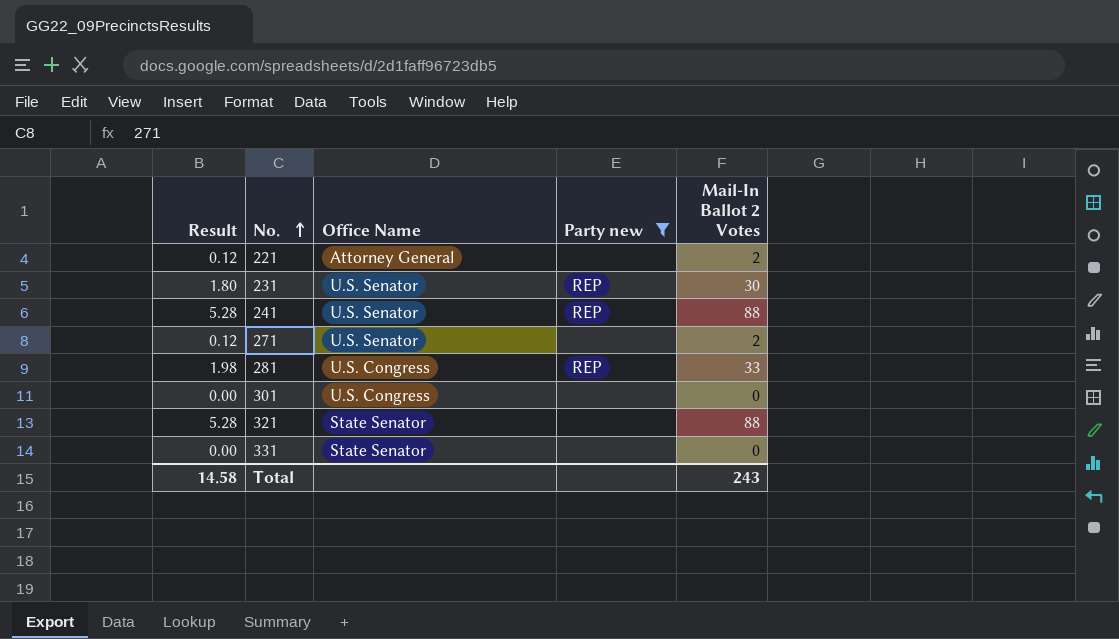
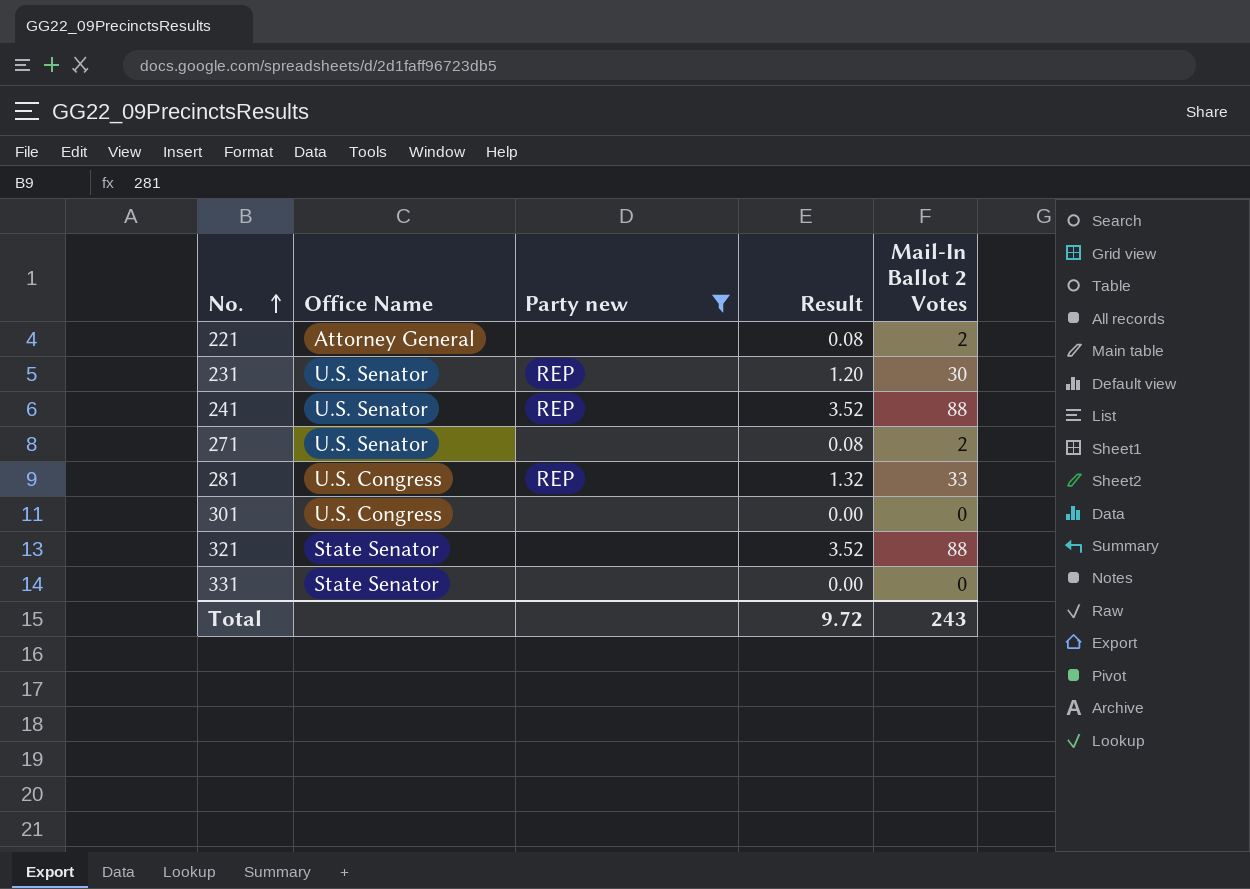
column Result | formula: [Mail-In Ballot 2 Votes] * 0.06 -> [Mail-In Ballot 2 Votes] * 0.04
column Result | position: 1 -> 4
Total | Result: 14.58 -> 9.72

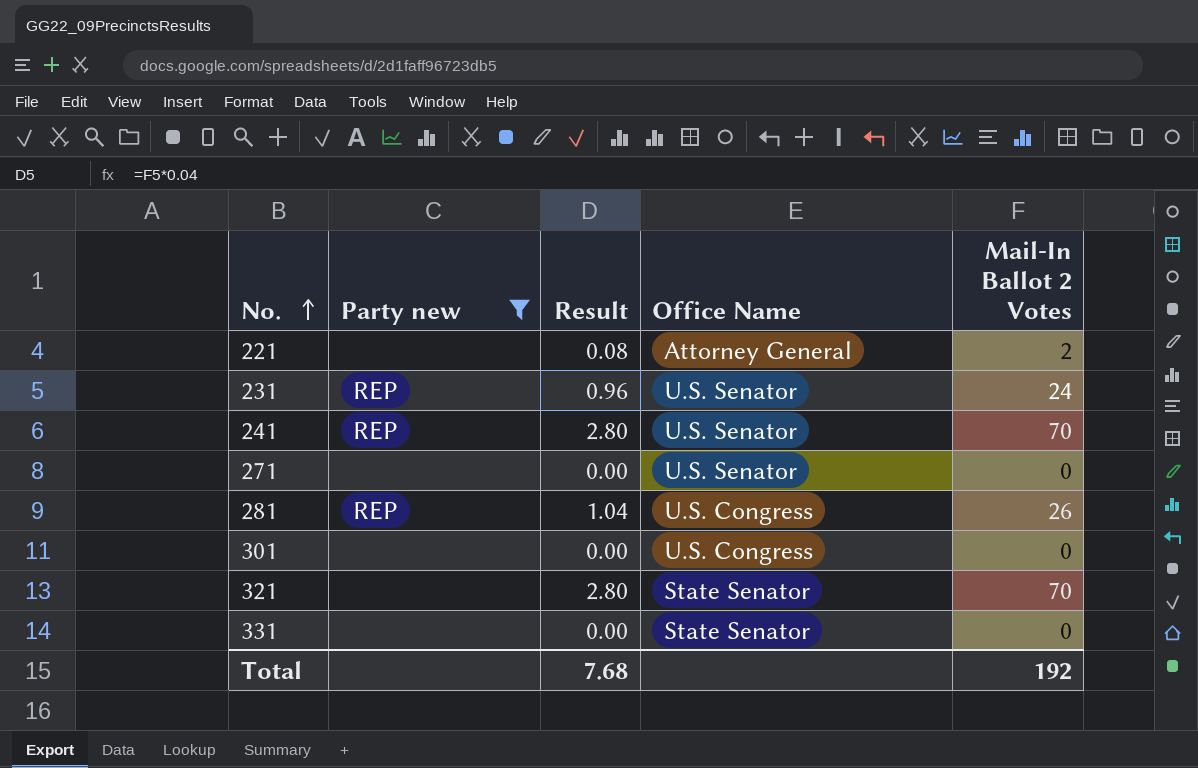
column Office Name | position: 2 -> 4
231 | Result: 1.20 -> 0.96
231 | Mail-In Ballot 2 Votes: 30 -> 24
241 | Result: 3.52 -> 2.80
241 | Mail-In Ballot 2 Votes: 88 -> 70
271 | Result: 0.08 -> 0.00
271 | Mail-In Ballot 2 Votes: 2 -> 0
281 | Result: 1.32 -> 1.04
281 | Mail-In Ballot 2 Votes: 33 -> 26
321 | Result: 3.52 -> 2.80
321 | Mail-In Ballot 2 Votes: 88 -> 70
Total | Result: 9.72 -> 7.68
Total | Mail-In Ballot 2 Votes: 243 -> 192

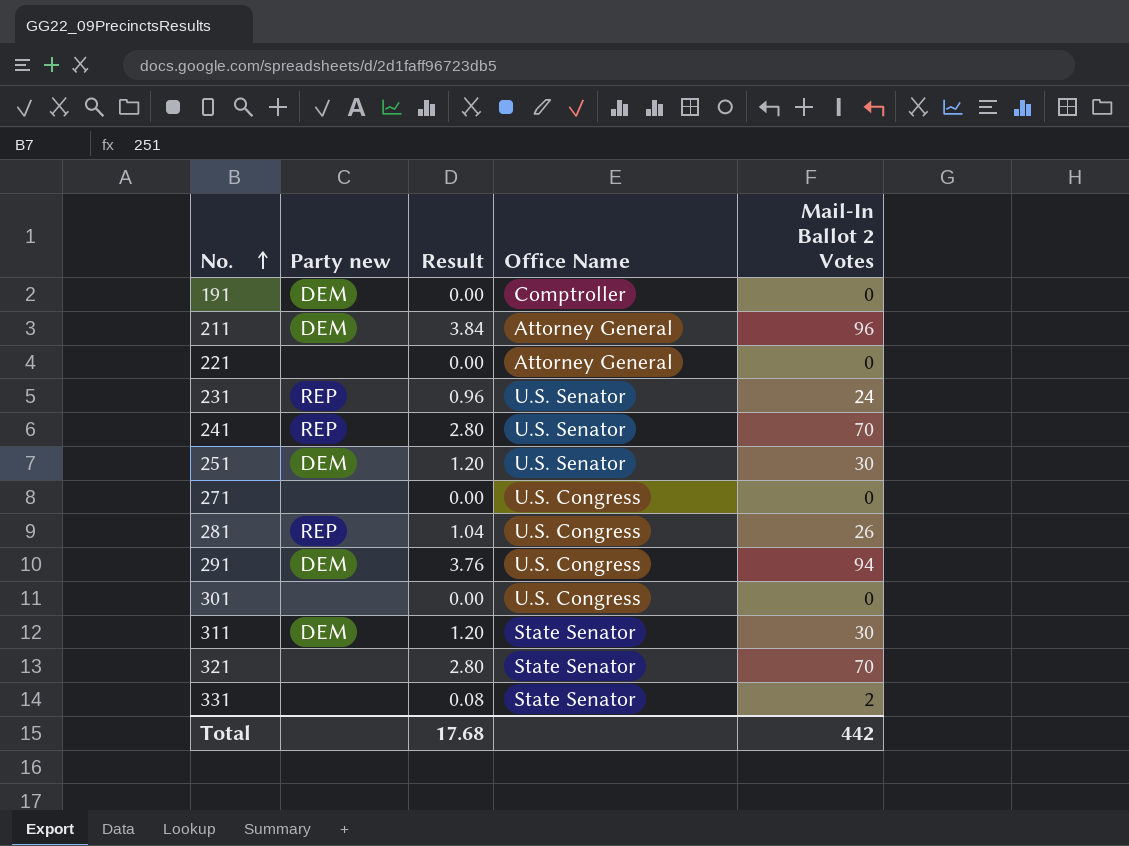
filter: Party new != DEM -> none
221 | Result: 0.08 -> 0.00
221 | Mail-In Ballot 2 Votes: 2 -> 0
271 | Office Name: U.S. Senator -> U.S. Congress
331 | Result: 0.00 -> 0.08
331 | Mail-In Ballot 2 Votes: 0 -> 2
Total | Result: 7.68 -> 17.68
Total | Mail-In Ballot 2 Votes: 192 -> 442

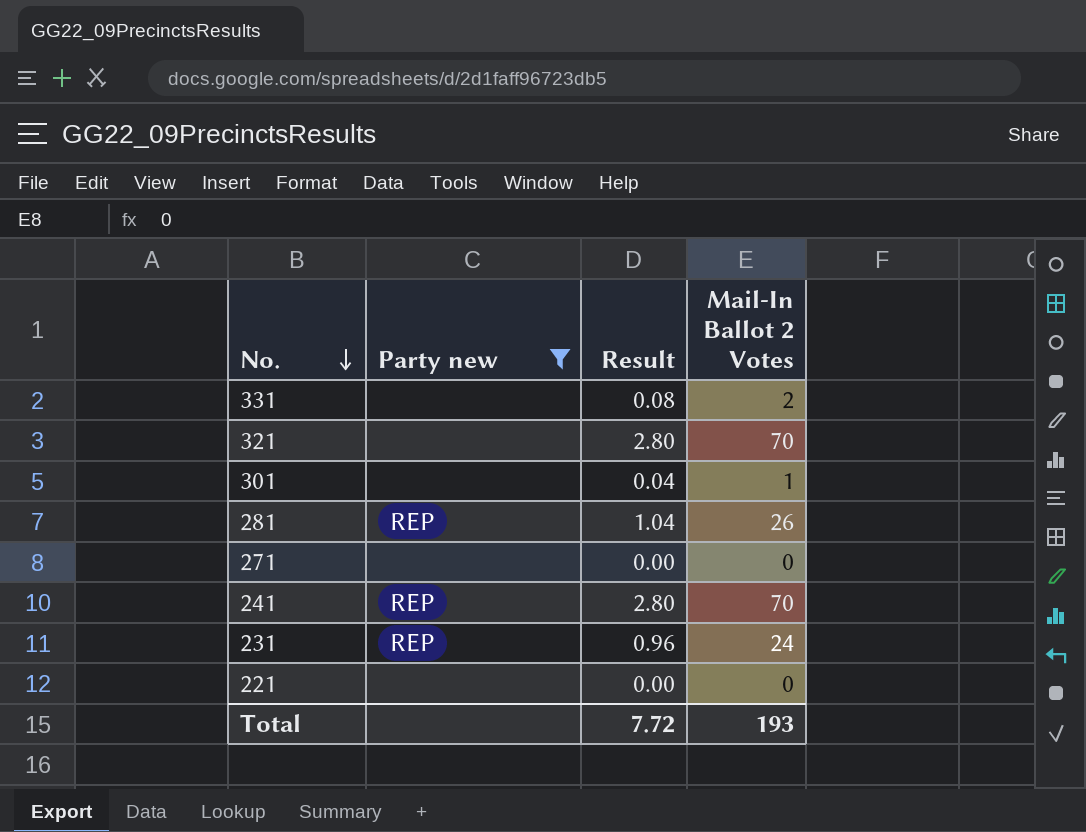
filter: none -> Party new != DEM
row order: No. ascending -> No. descending
column Office Name | position: 4 -> none
301 | Result: 0.00 -> 0.04
301 | Mail-In Ballot 2 Votes: 0 -> 1
Total | Result: 17.68 -> 7.72
Total | Mail-In Ballot 2 Votes: 442 -> 193

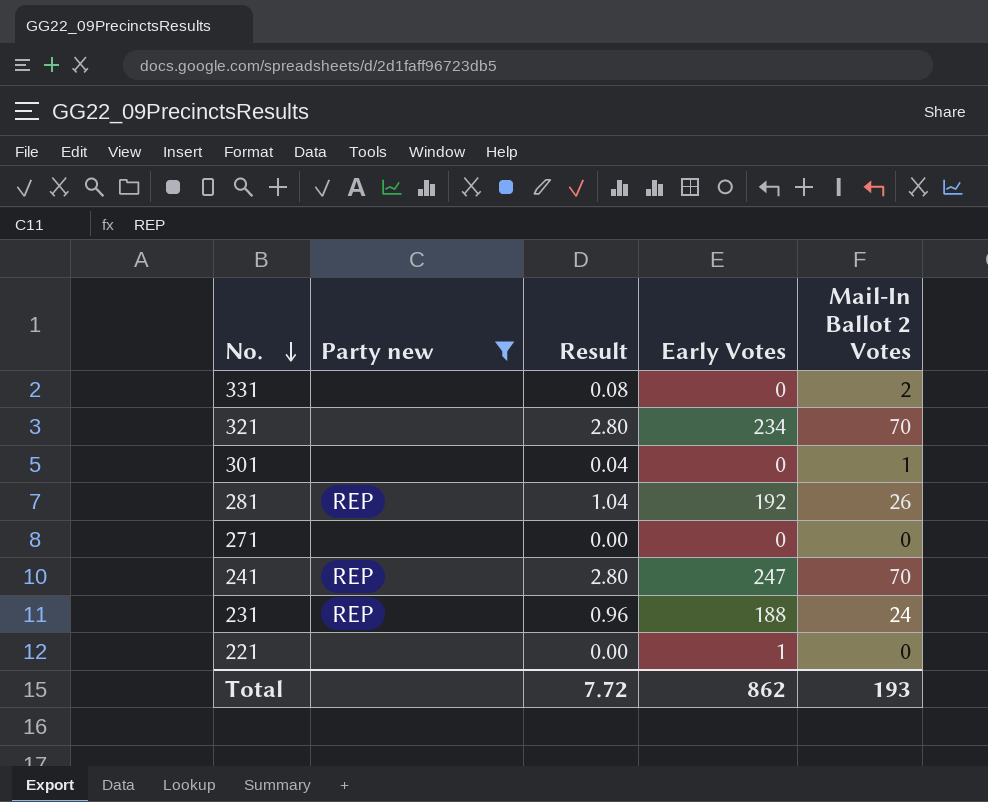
column Early Votes | position: none -> 4

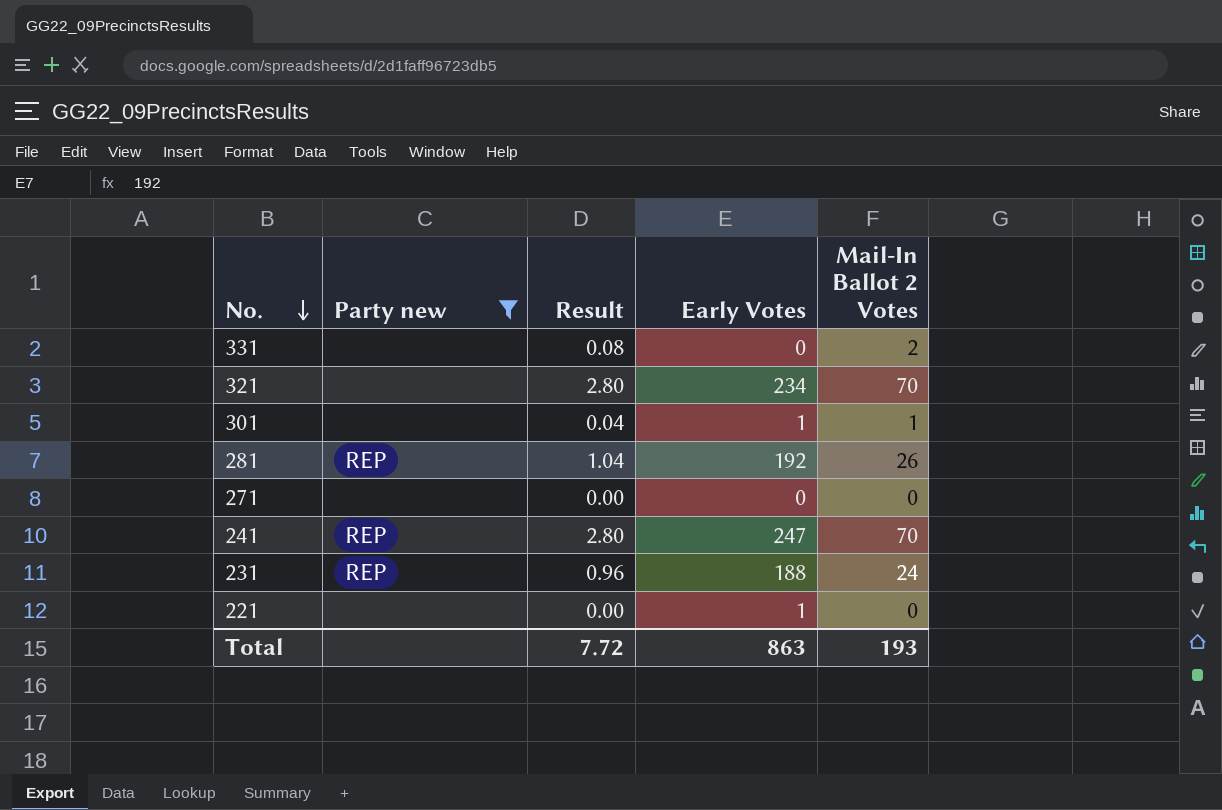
301 | Early Votes: 0 -> 1
Total | Early Votes: 862 -> 863

